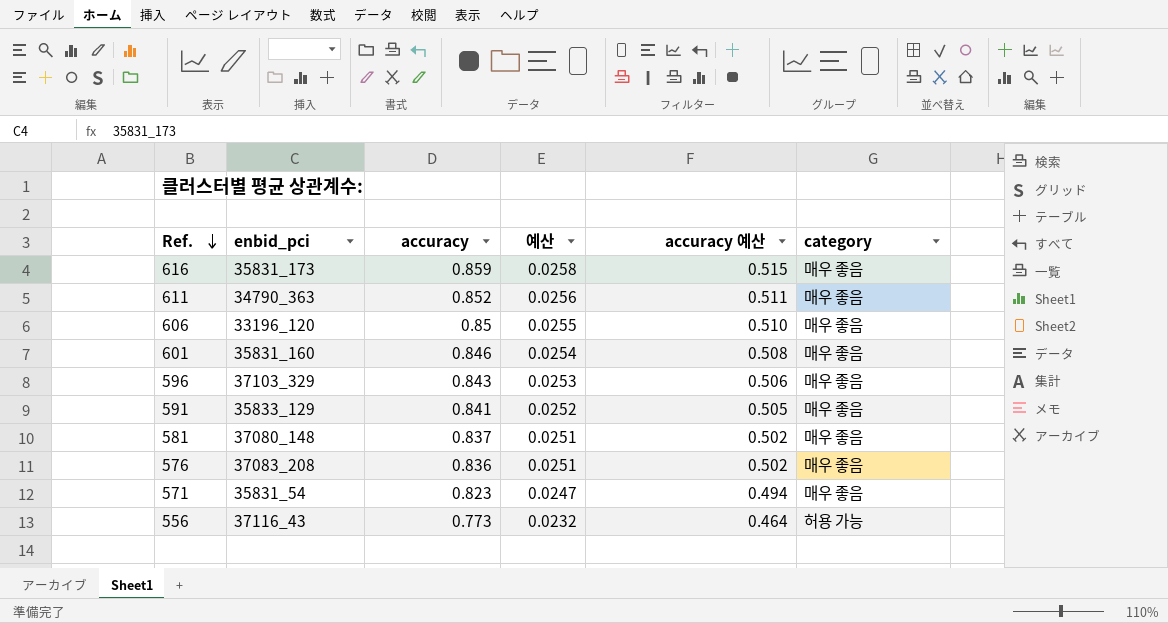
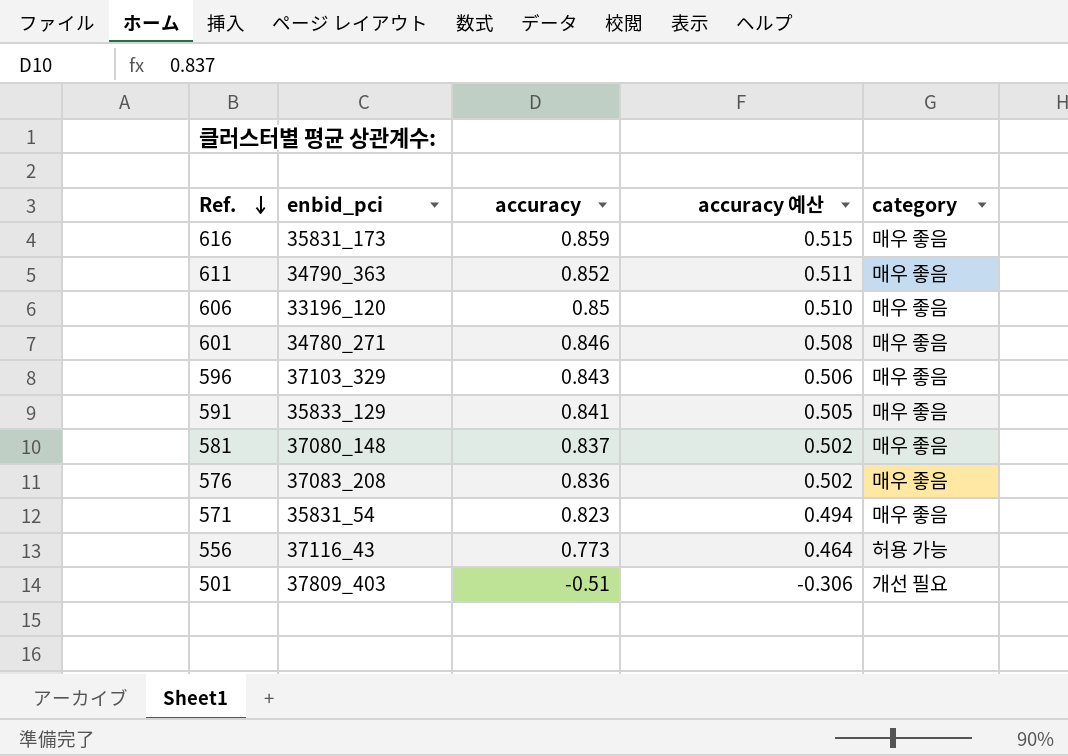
column 예산 | formula: [accuracy] * 0.03 -> none
601 | enbid_pci: 35831_160 -> 34780_271
row 501: none -> 37809_403 | -0.51 | -0.306 | 개선 필요

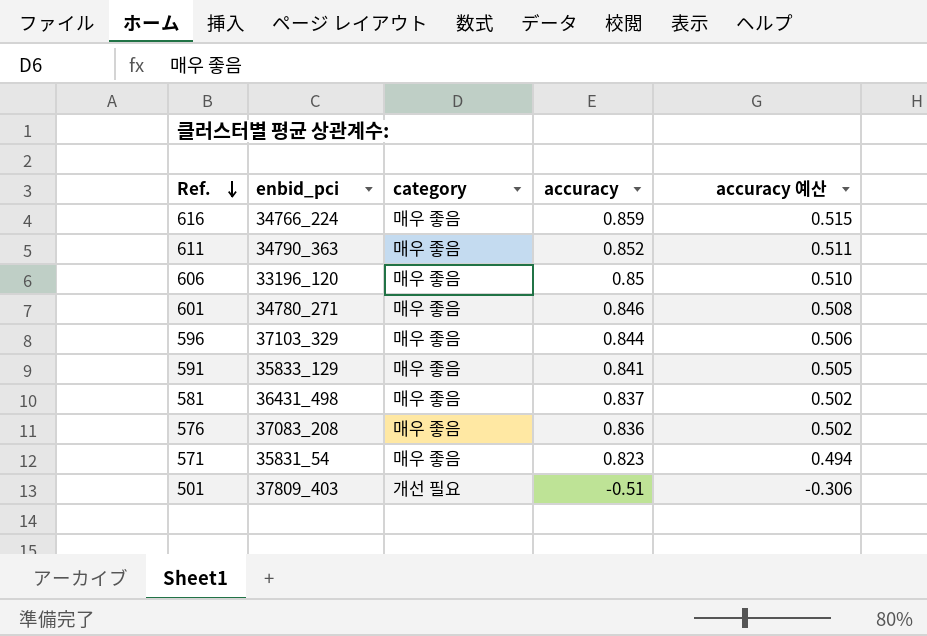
column category | position: 5 -> 3
row 556: 37116_43 | 0.773 | 0.464 | 허용 가능 -> none
616 | enbid_pci: 35831_173 -> 34766_224
596 | accuracy: 0.843 -> 0.844
581 | enbid_pci: 37080_148 -> 36431_498

